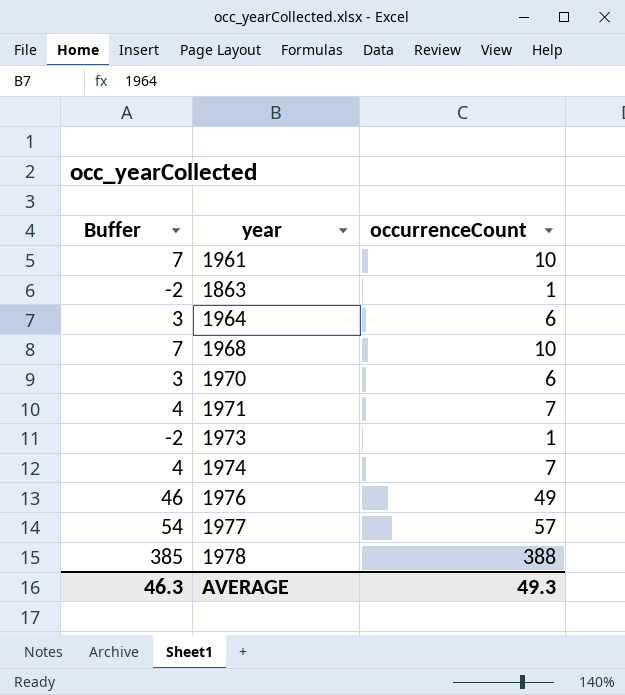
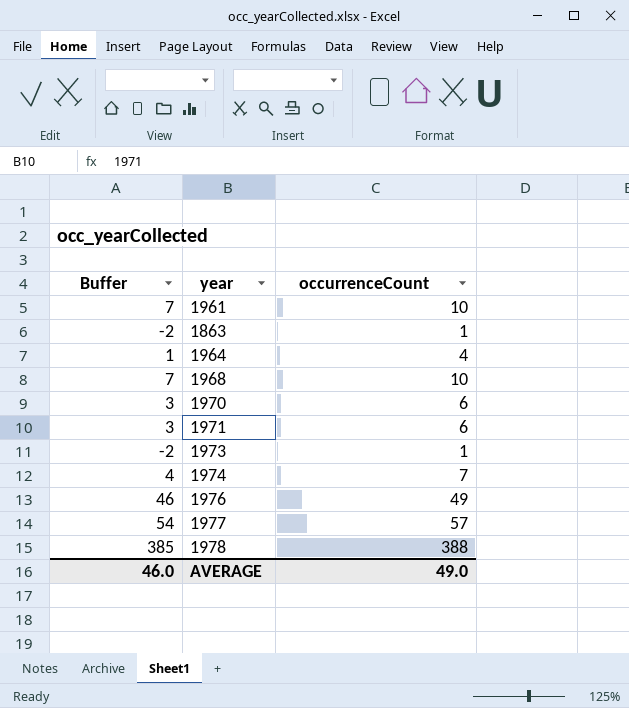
1964 | Buffer: 3 -> 1
1964 | occurrenceCount: 6 -> 4
1971 | Buffer: 4 -> 3
1971 | occurrenceCount: 7 -> 6
AVERAGE | Buffer: 46.3 -> 46.0
AVERAGE | occurrenceCount: 49.3 -> 49.0

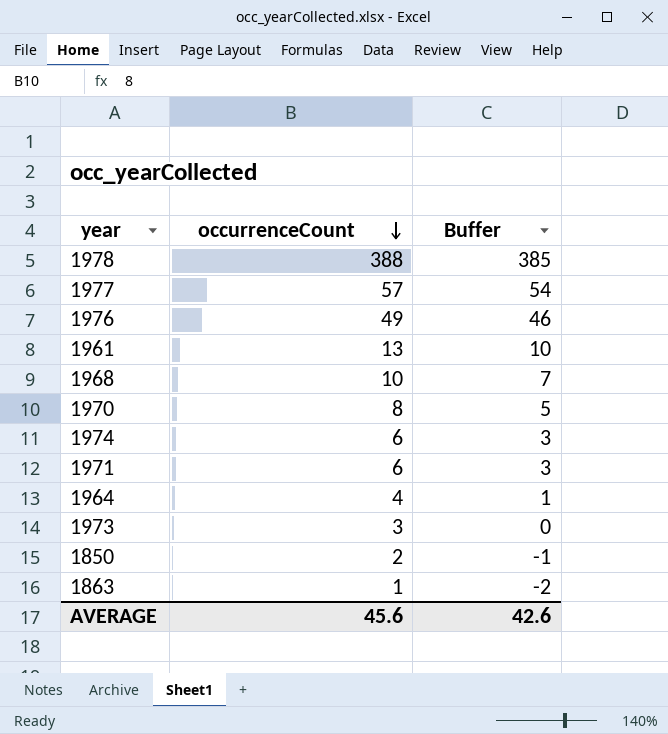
row order: none -> occurrenceCount descending
column Buffer | position: 1 -> 3
1961 | occurrenceCount: 10 -> 13
1961 | Buffer: 7 -> 10
1970 | occurrenceCount: 6 -> 8
1970 | Buffer: 3 -> 5
1974 | occurrenceCount: 7 -> 6
1974 | Buffer: 4 -> 3
1973 | occurrenceCount: 1 -> 3
1973 | Buffer: -2 -> 0
row 1850: none -> 2 | -1
AVERAGE | occurrenceCount: 49.0 -> 45.6
AVERAGE | Buffer: 46.0 -> 42.6

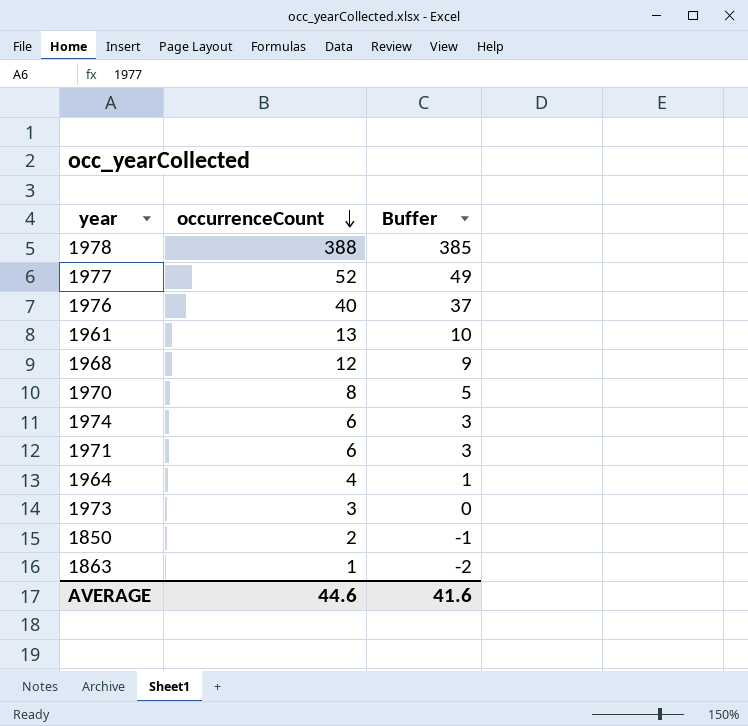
1977 | occurrenceCount: 57 -> 52
1977 | Buffer: 54 -> 49
1976 | occurrenceCount: 49 -> 40
1976 | Buffer: 46 -> 37
1968 | occurrenceCount: 10 -> 12
1968 | Buffer: 7 -> 9
AVERAGE | occurrenceCount: 45.6 -> 44.6
AVERAGE | Buffer: 42.6 -> 41.6

